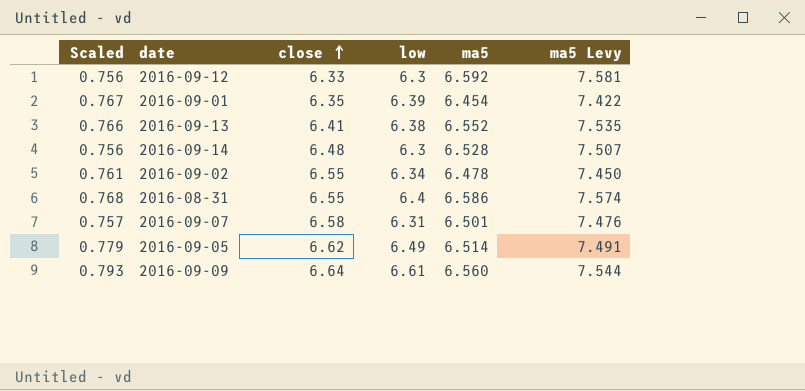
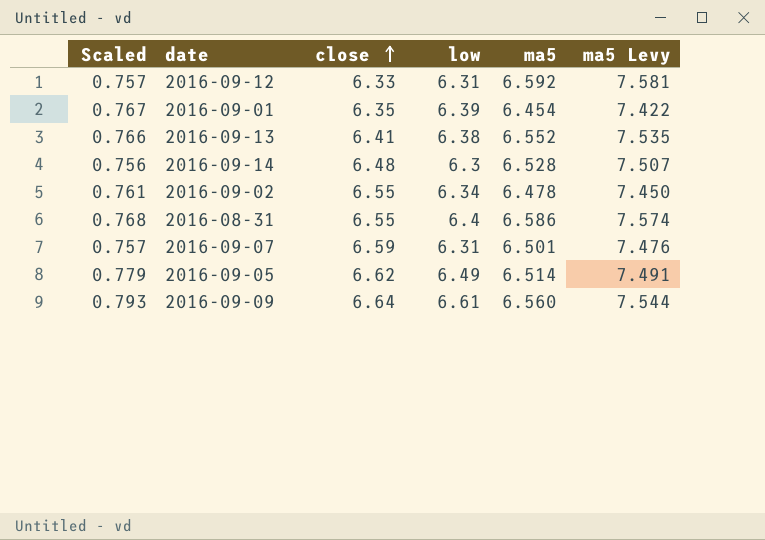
2016-09-12 | Scaled: 0.756 -> 0.757
2016-09-12 | low: 6.3 -> 6.31
2016-09-07 | close: 6.58 -> 6.59

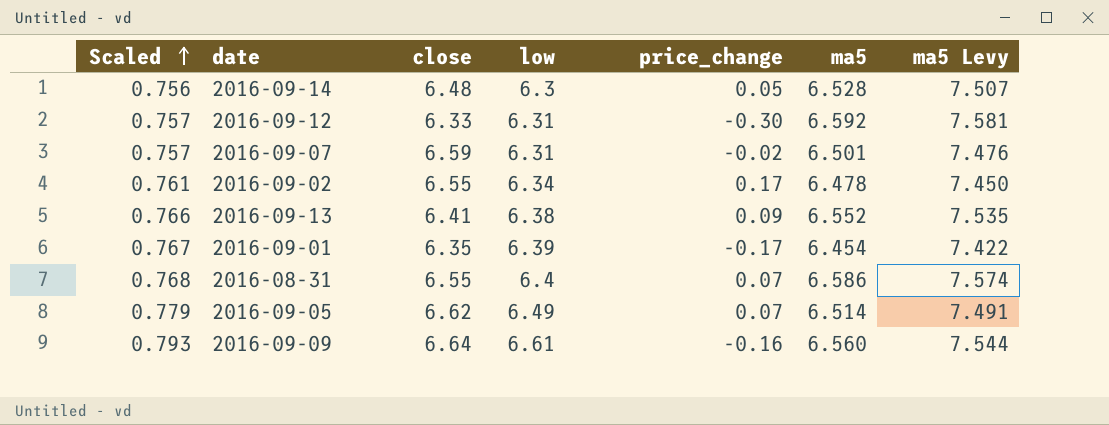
row order: close ascending -> Scaled ascending
column price_change | position: none -> 5

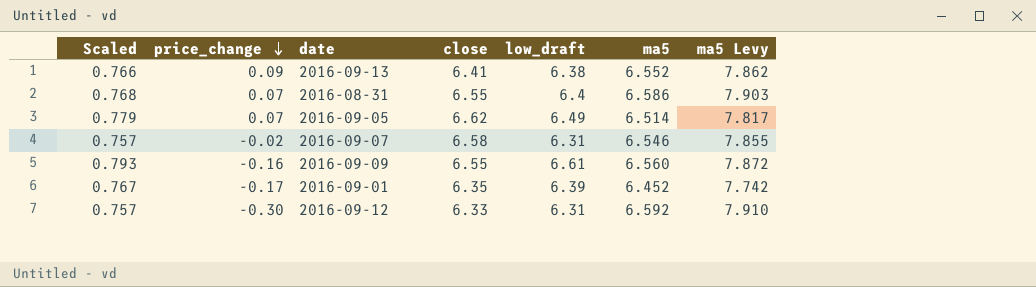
row order: Scaled ascending -> price_change descending
column price_change | position: 5 -> 2
column name: low -> low_draft
column ma5 Levy | formula: [ma5] * 1.15 -> [ma5] * 1.2
row 2016-09-14: 0.756 | 6.48 | 6.3 | 0.05 | 6.528 | 7.507 -> none
row 2016-09-02: 0.761 | 6.55 | 6.34 | 0.17 | 6.478 | 7.450 -> none
2016-09-07 | close: 6.59 -> 6.58
2016-09-07 | ma5: 6.501 -> 6.546
2016-09-09 | close: 6.64 -> 6.55
2016-09-01 | ma5: 6.454 -> 6.452

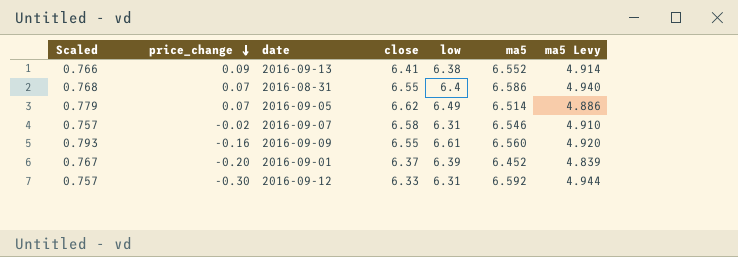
column name: low_draft -> low
column ma5 Levy | formula: [ma5] * 1.2 -> [ma5] * 0.75
2016-09-01 | price_change: -0.17 -> -0.20
2016-09-01 | close: 6.35 -> 6.37

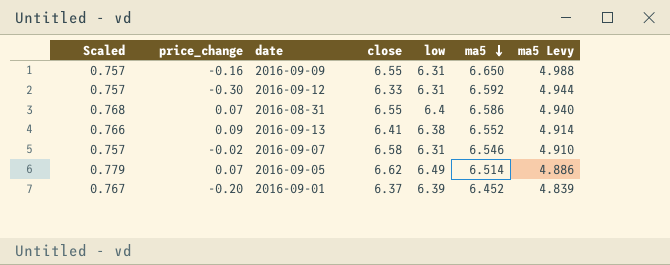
row order: price_change descending -> ma5 descending
2016-09-09 | Scaled: 0.793 -> 0.757
2016-09-09 | low: 6.61 -> 6.31
2016-09-09 | ma5: 6.560 -> 6.650
2016-09-09 | ma5 Levy: 4.920 -> 4.988

